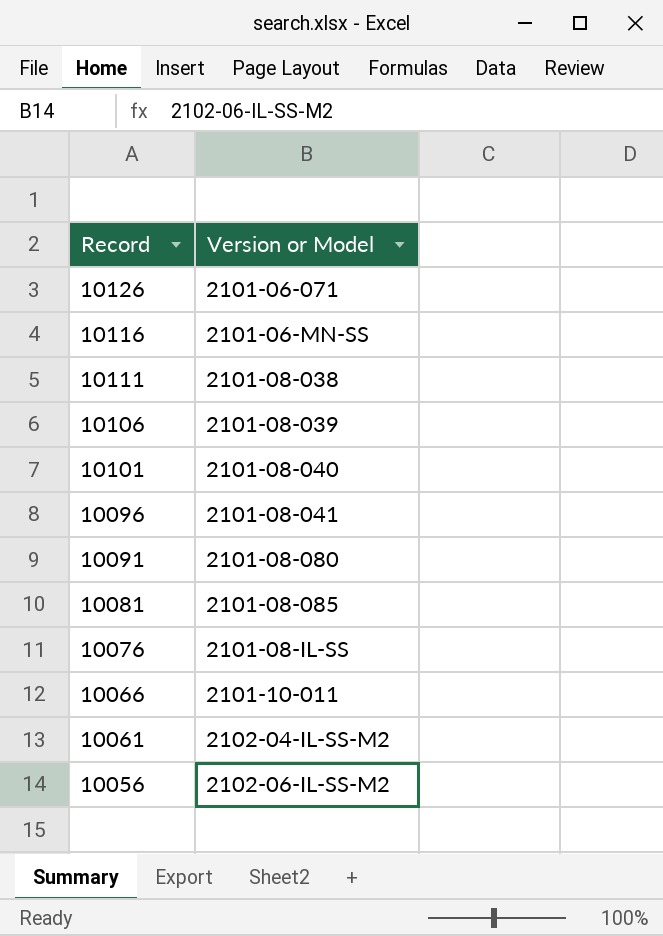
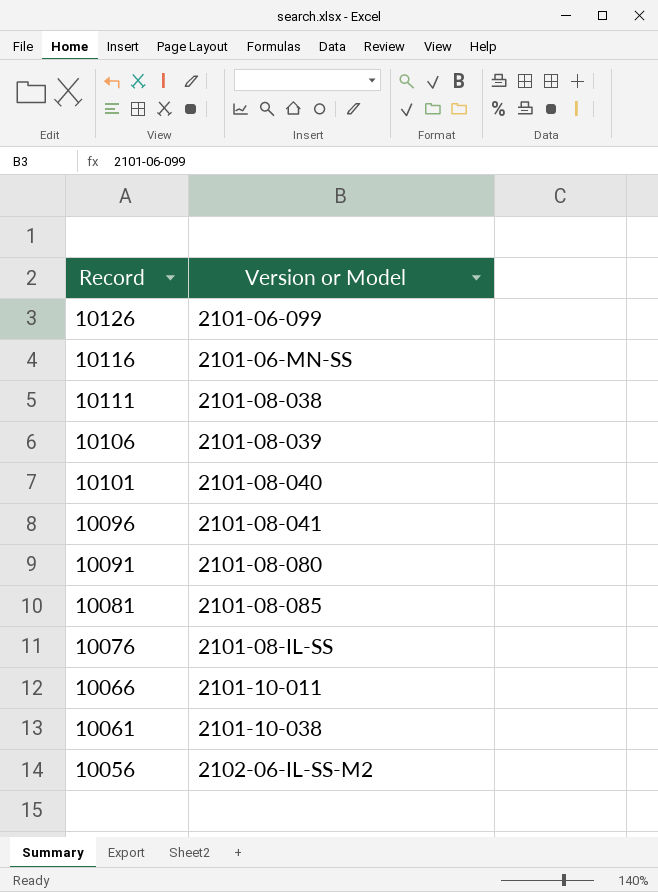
10126 | Version or Model: 2101-06-071 -> 2101-06-099
10061 | Version or Model: 2102-04-IL-SS-M2 -> 2101-10-038

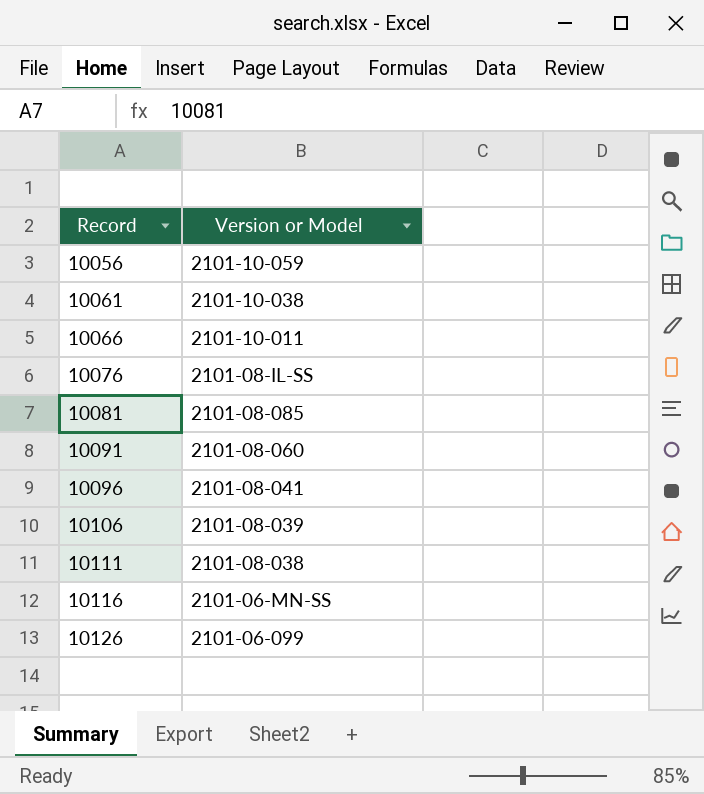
row order: Record descending -> Record ascending
row 10101: 2101-08-040 -> none
10056 | Version or Model: 2102-06-IL-SS-M2 -> 2101-10-059
10091 | Version or Model: 2101-08-080 -> 2101-08-060

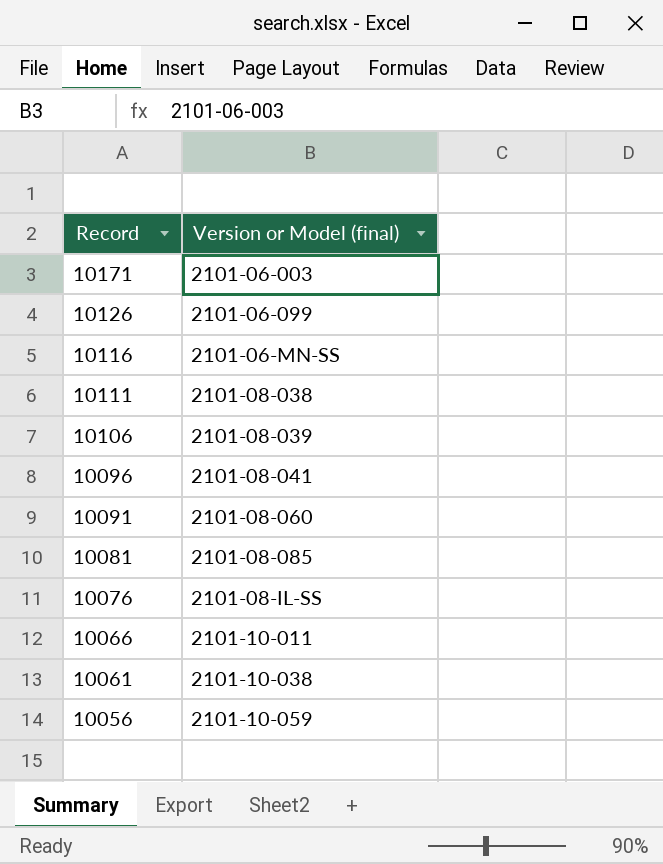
row order: Record ascending -> Record descending
column name: Version or Model -> Version or Model (final)
row 10171: none -> 2101-06-003

